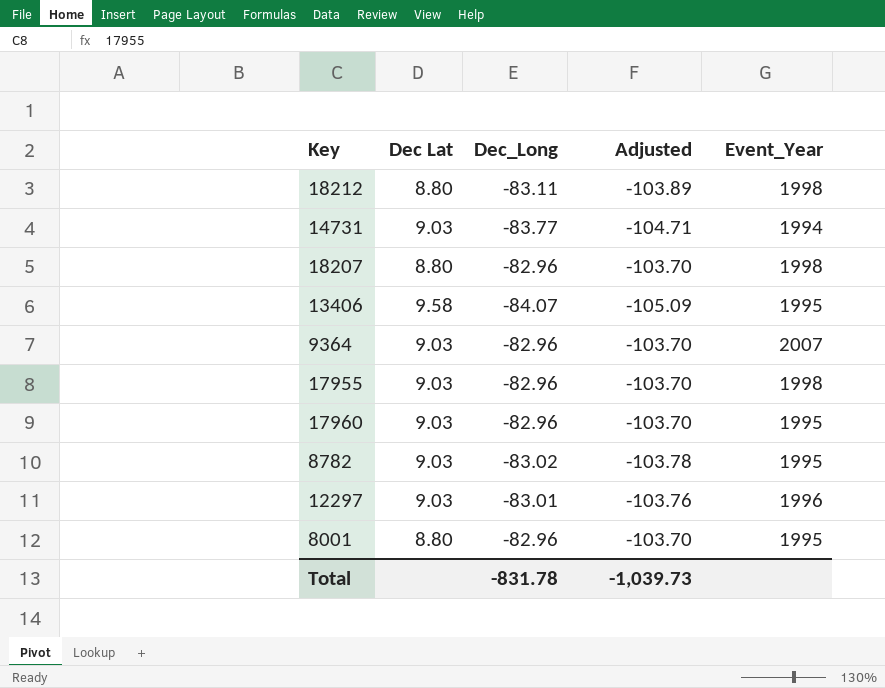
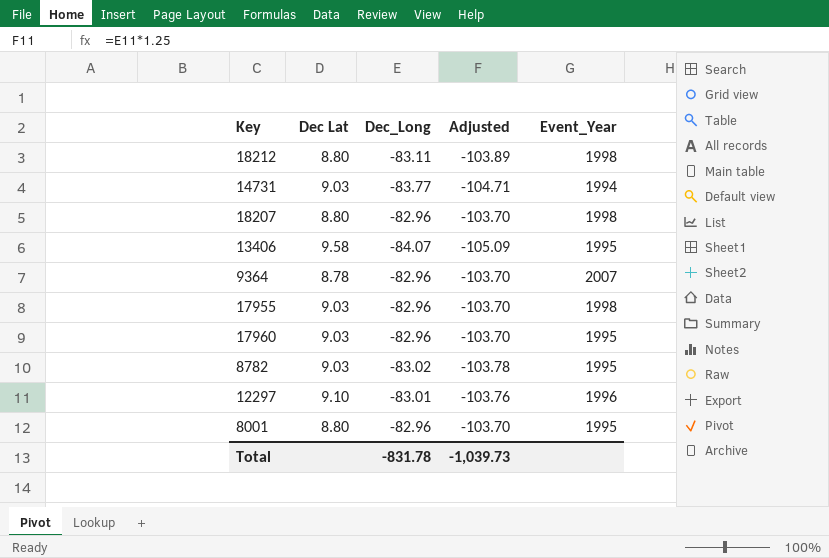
9364 | Dec Lat: 9.03 -> 8.78
12297 | Dec Lat: 9.03 -> 9.10

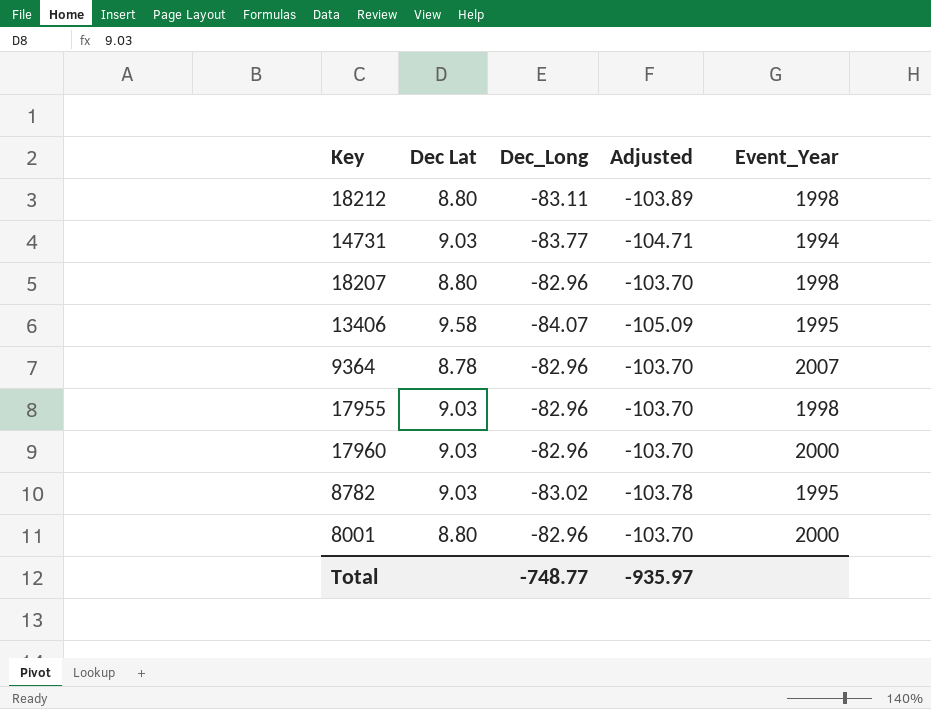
row 12297: 9.10 | -83.01 | -103.76 | 1996 -> none
17960 | Event_Year: 1995 -> 2000
8001 | Event_Year: 1995 -> 2000
Total | Dec_Long: -831.78 -> -748.77
Total | Adjusted: -1,039.73 -> -935.97

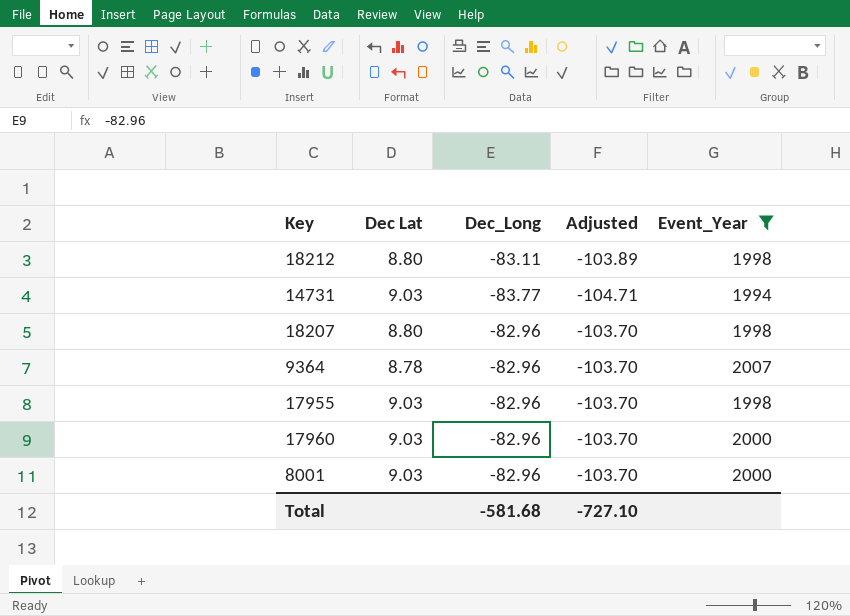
filter: none -> Event_Year != 1995
8001 | Dec Lat: 8.80 -> 9.03
Total | Dec_Long: -748.77 -> -581.68
Total | Adjusted: -935.97 -> -727.10

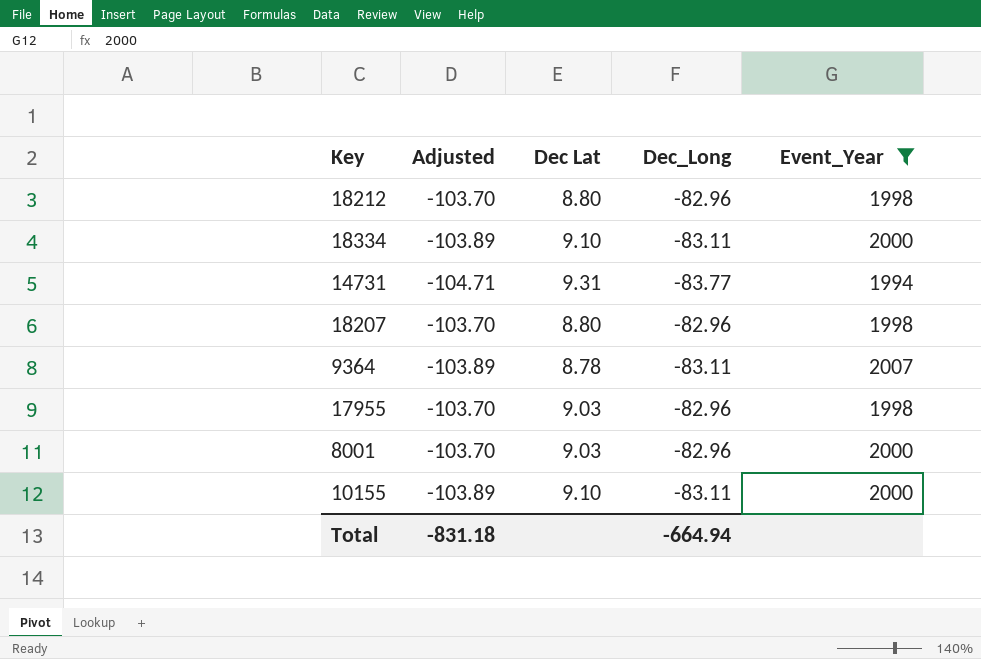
column Adjusted | position: 4 -> 2
row 17960: 9.03 | -82.96 | -103.70 | 2000 -> none
18212 | Adjusted: -103.89 -> -103.70
18212 | Dec_Long: -83.11 -> -82.96
row 18334: none -> -103.89 | 9.10 | -83.11 | 2000
14731 | Dec Lat: 9.03 -> 9.31
9364 | Adjusted: -103.70 -> -103.89
9364 | Dec_Long: -82.96 -> -83.11
row 10155: none -> -103.89 | 9.10 | -83.11 | 2000
Total | Adjusted: -727.10 -> -831.18
Total | Dec_Long: -581.68 -> -664.94

